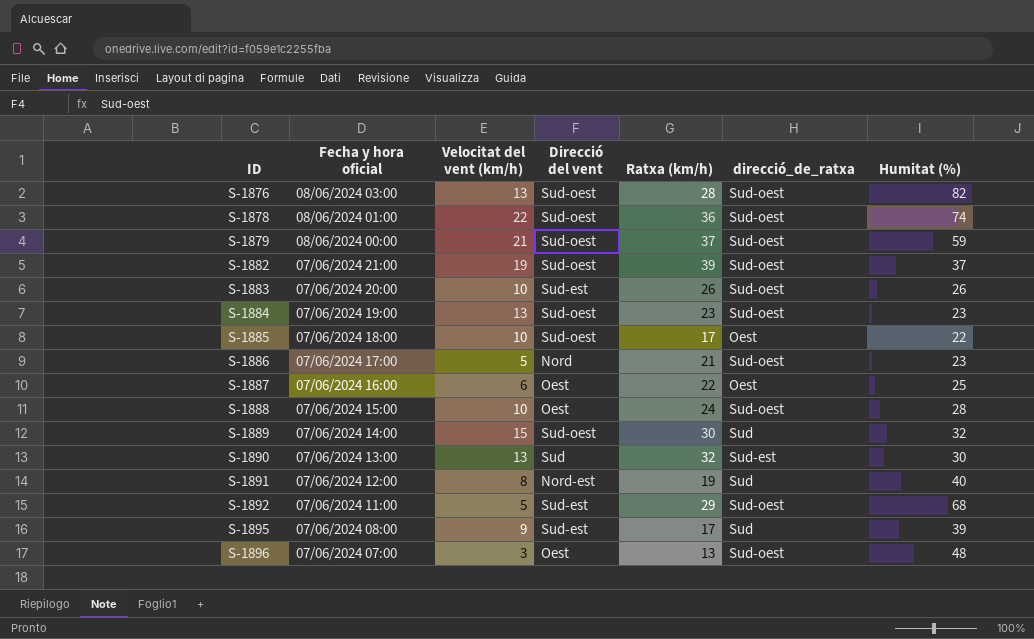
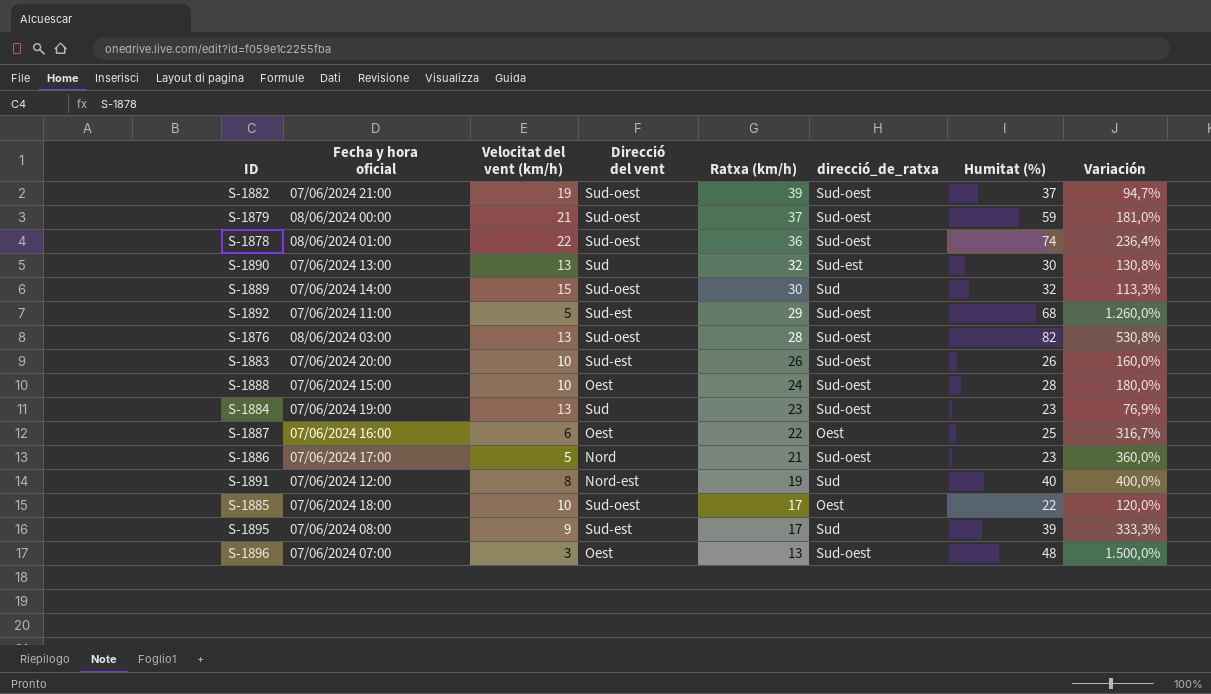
row order: ID ascending -> Ratxa (km/h) descending
column Variación | formula: none -> ([Humitat (%)] - [Velocitat del vent (km/h)]) / [Velocitat del vent (km/h)]
S-1884 | Direcció del vent: Sud-oest -> Sud

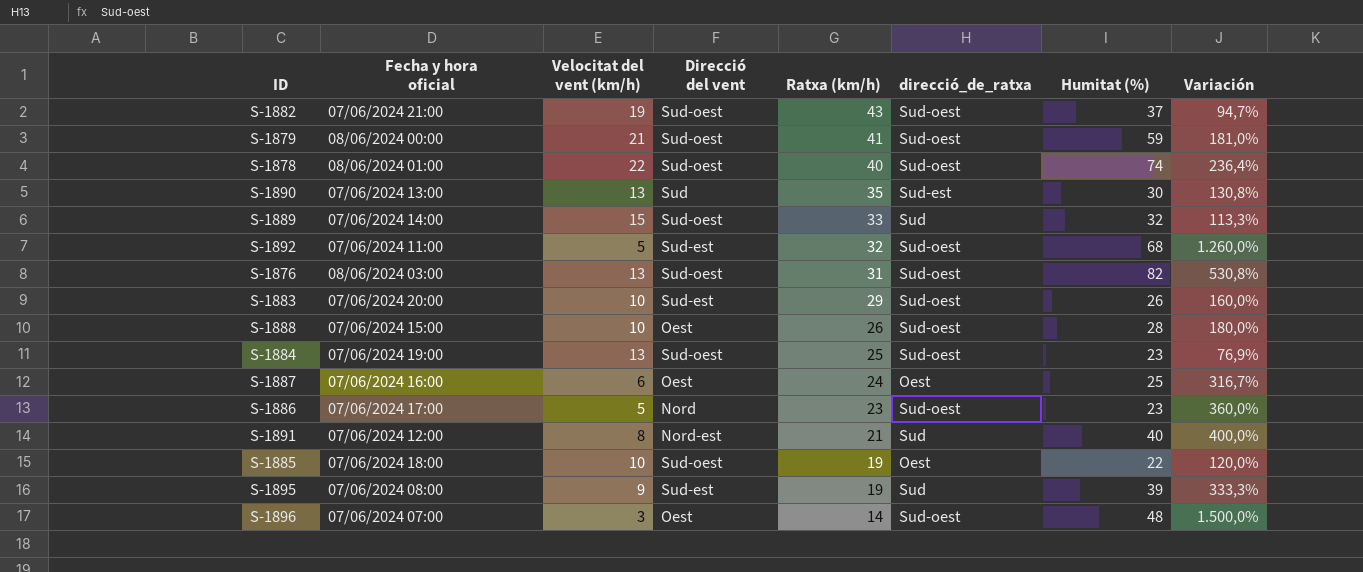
S-1882 | Ratxa (km/h): 39 -> 43
S-1879 | Ratxa (km/h): 37 -> 41
S-1878 | Ratxa (km/h): 36 -> 40
S-1890 | Ratxa (km/h): 32 -> 35
S-1889 | Ratxa (km/h): 30 -> 33
S-1892 | Ratxa (km/h): 29 -> 32
S-1876 | Ratxa (km/h): 28 -> 31
S-1883 | Ratxa (km/h): 26 -> 29
S-1888 | Ratxa (km/h): 24 -> 26
S-1884 | Direcció del vent: Sud -> Sud-oest
S-1884 | Ratxa (km/h): 23 -> 25
S-1887 | Ratxa (km/h): 22 -> 24
S-1886 | Ratxa (km/h): 21 -> 23
S-1891 | Ratxa (km/h): 19 -> 21
S-1885 | Ratxa (km/h): 17 -> 19
S-1895 | Ratxa (km/h): 17 -> 19
S-1896 | Ratxa (km/h): 13 -> 14

